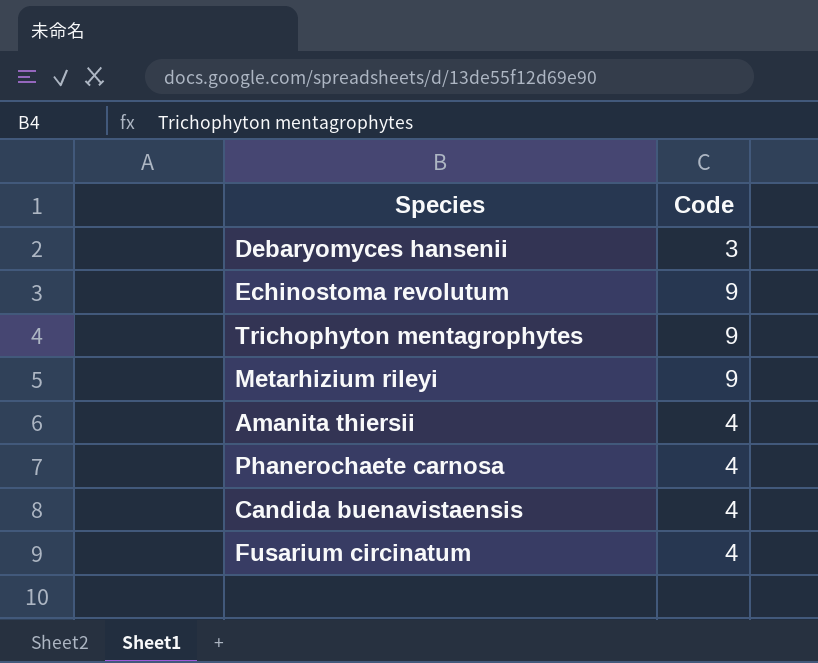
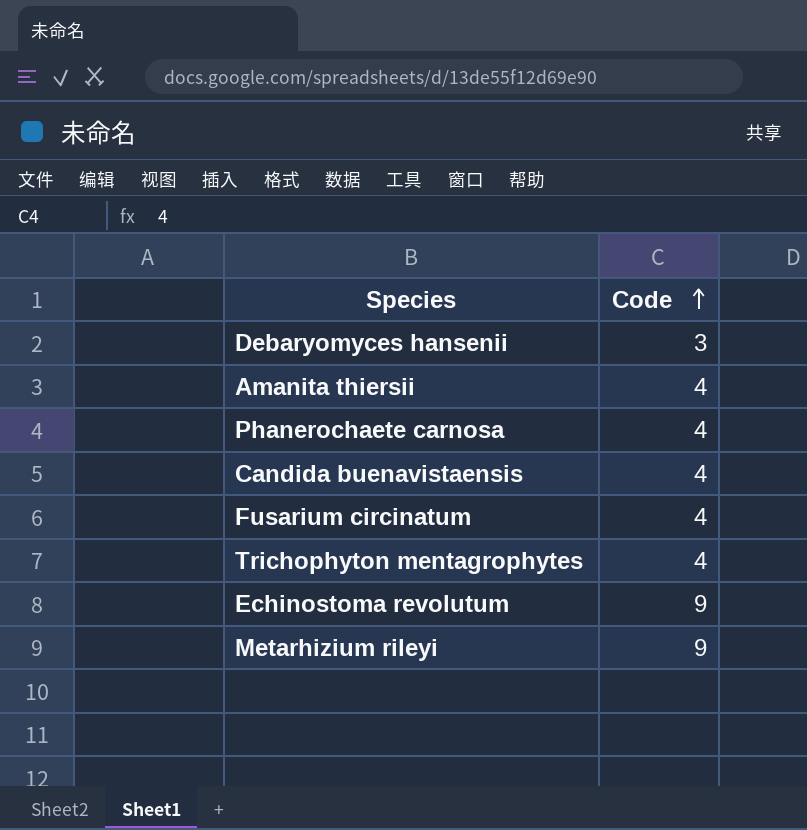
row order: none -> Code ascending
Trichophyton mentagrophytes | Code: 9 -> 4

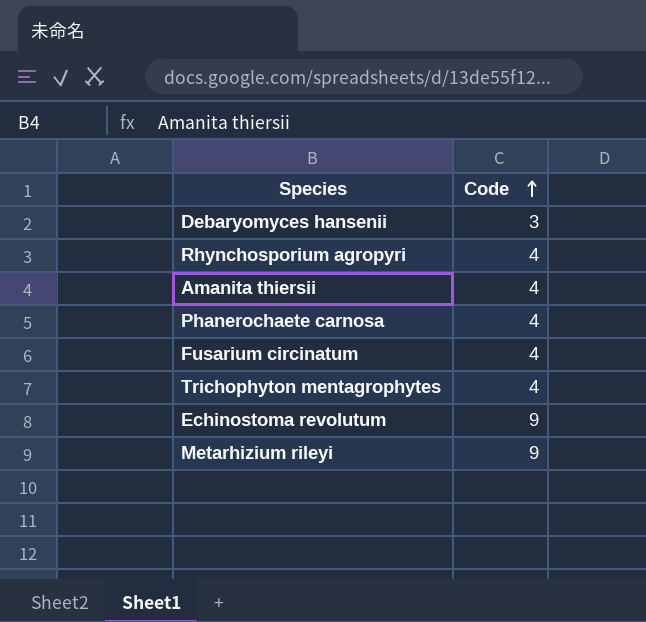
row Candida buenavistaensis: 4 -> none
row Rhynchosporium agropyri: none -> 4

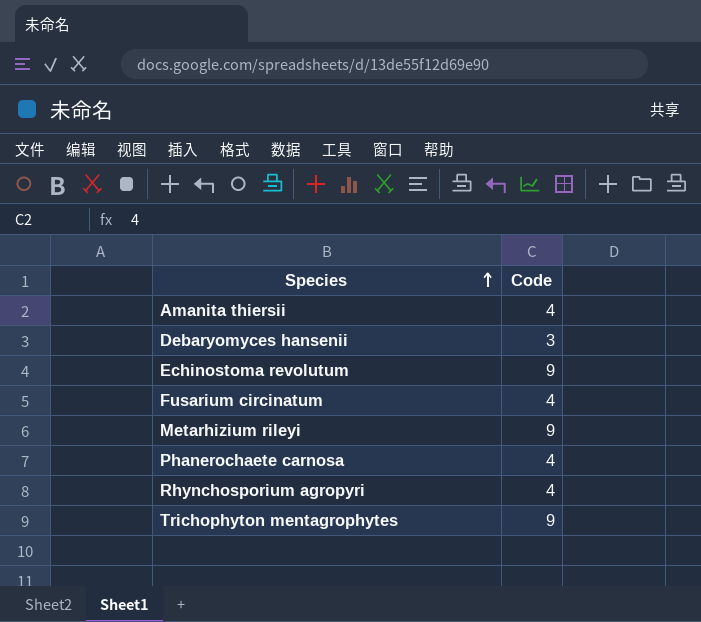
row order: Code ascending -> Species ascending
Trichophyton mentagrophytes | Code: 4 -> 9

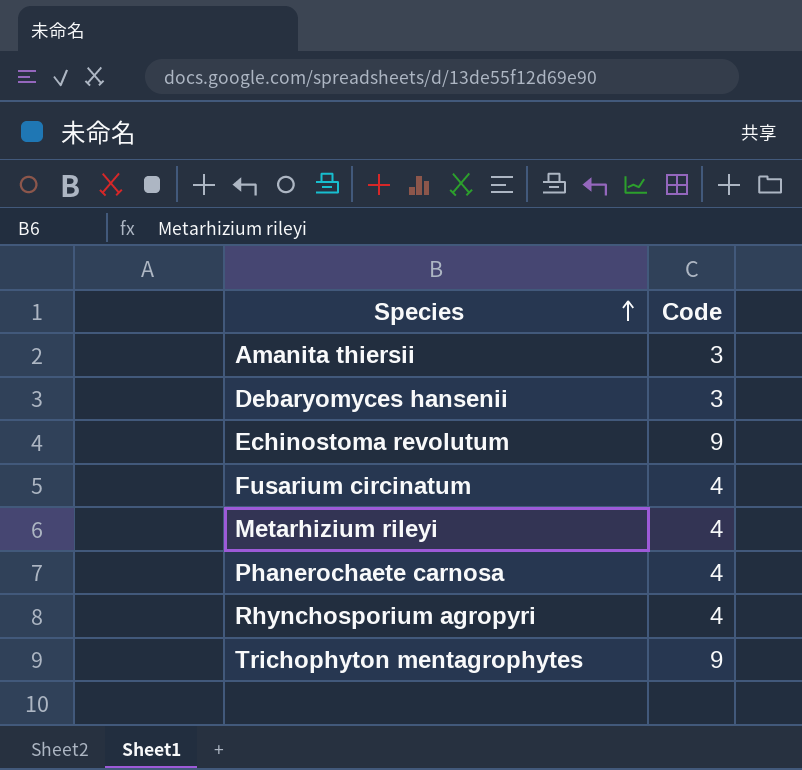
Amanita thiersii | Code: 4 -> 3
Metarhizium rileyi | Code: 9 -> 4

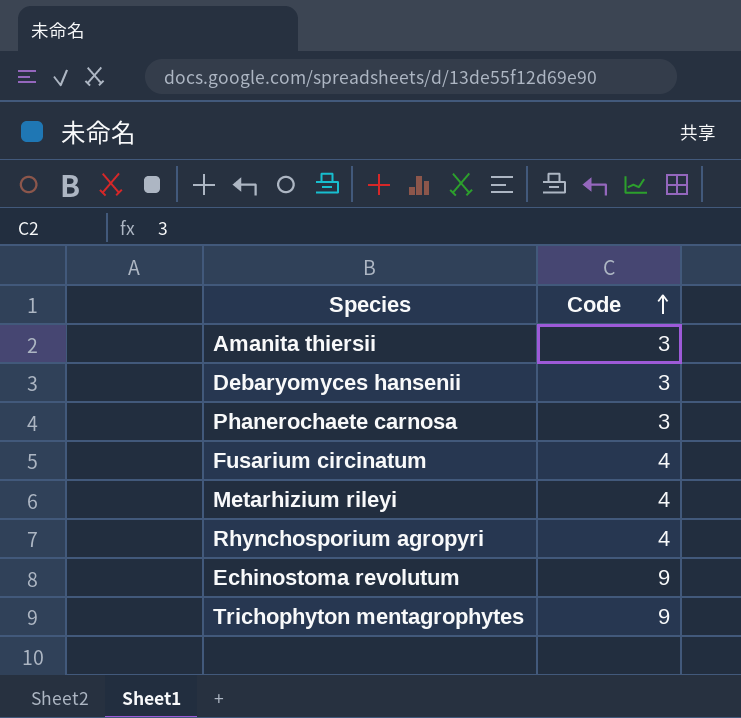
row order: Species ascending -> Code ascending
Phanerochaete carnosa | Code: 4 -> 3

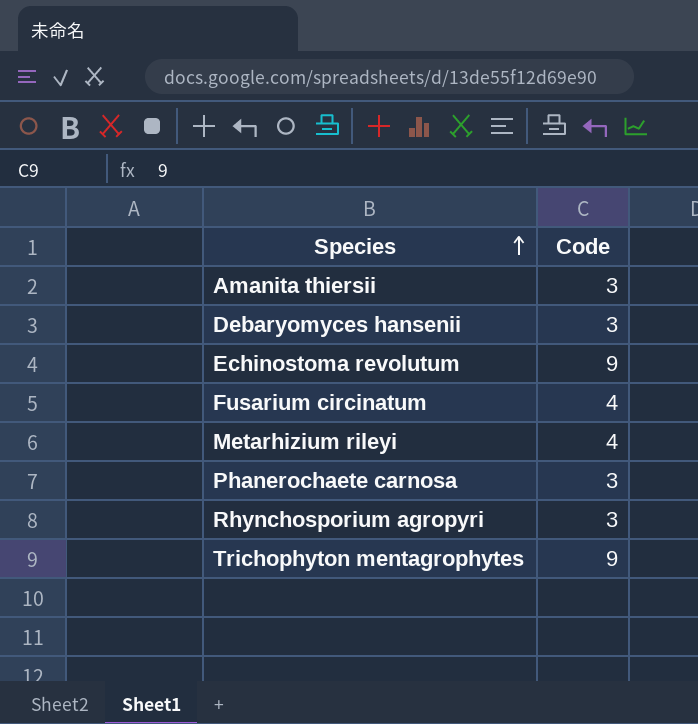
row order: Code ascending -> Species ascending
Rhynchosporium agropyri | Code: 4 -> 3

